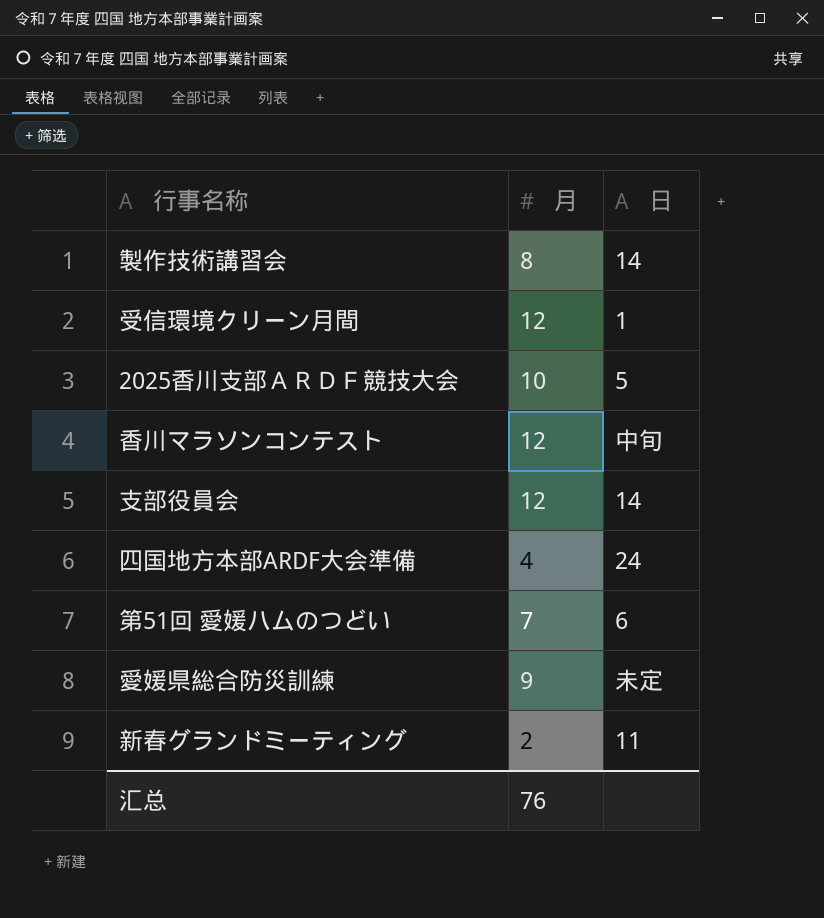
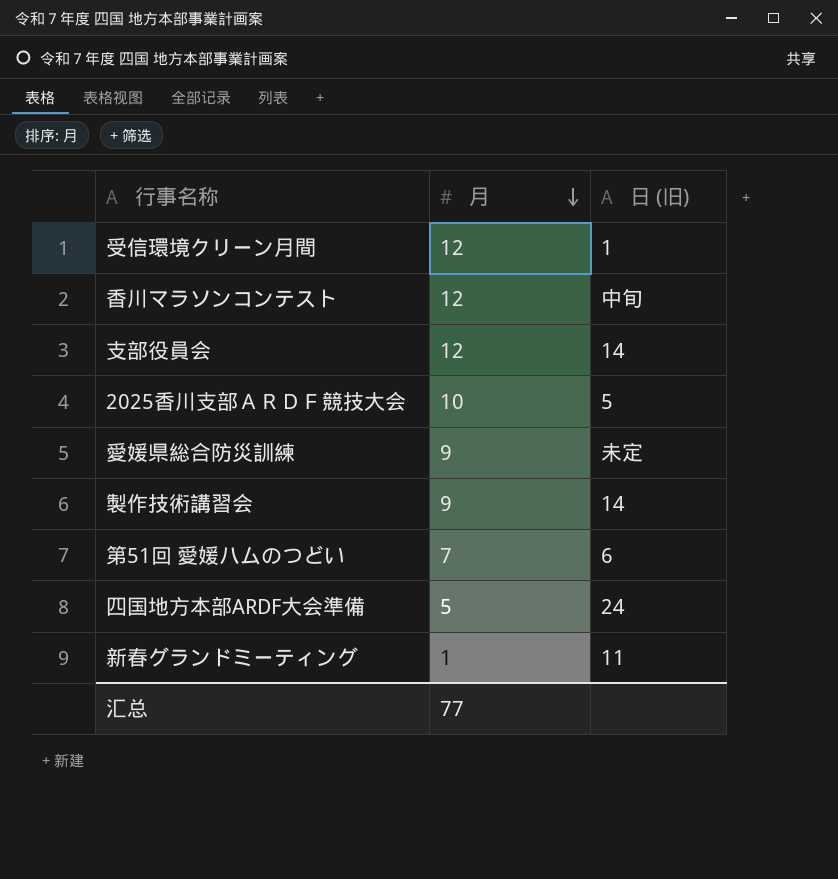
row order: none -> 月 descending
column name: 日 -> 日 (旧)
製作技術講習会 | 月: 8 -> 9
四国地方本部ARDF大会準備 | 月: 4 -> 5
新春グランドミーティング | 月: 2 -> 1
汇总 | 月: 76 -> 77

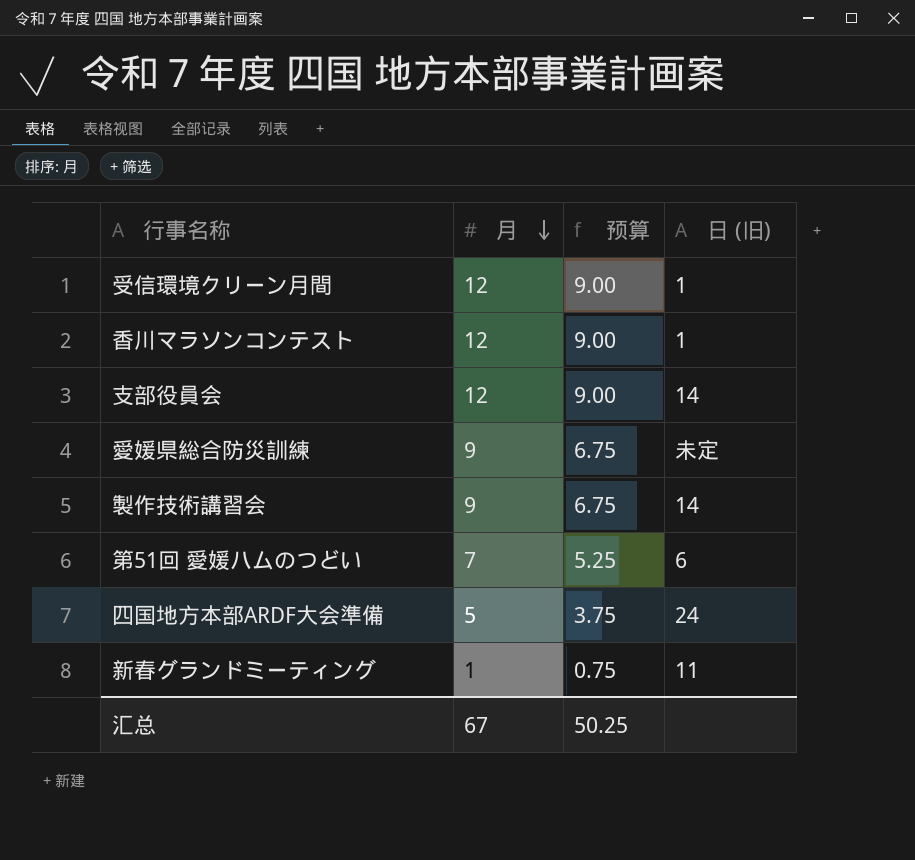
column 预算 | formula: none -> [月] * 0.75
row 2025香川支部ＡＲＤＦ競技大会: 10 | 5 -> none
香川マラソンコンテスト | 日 (旧): 中旬 -> 1
汇总 | 月: 77 -> 67

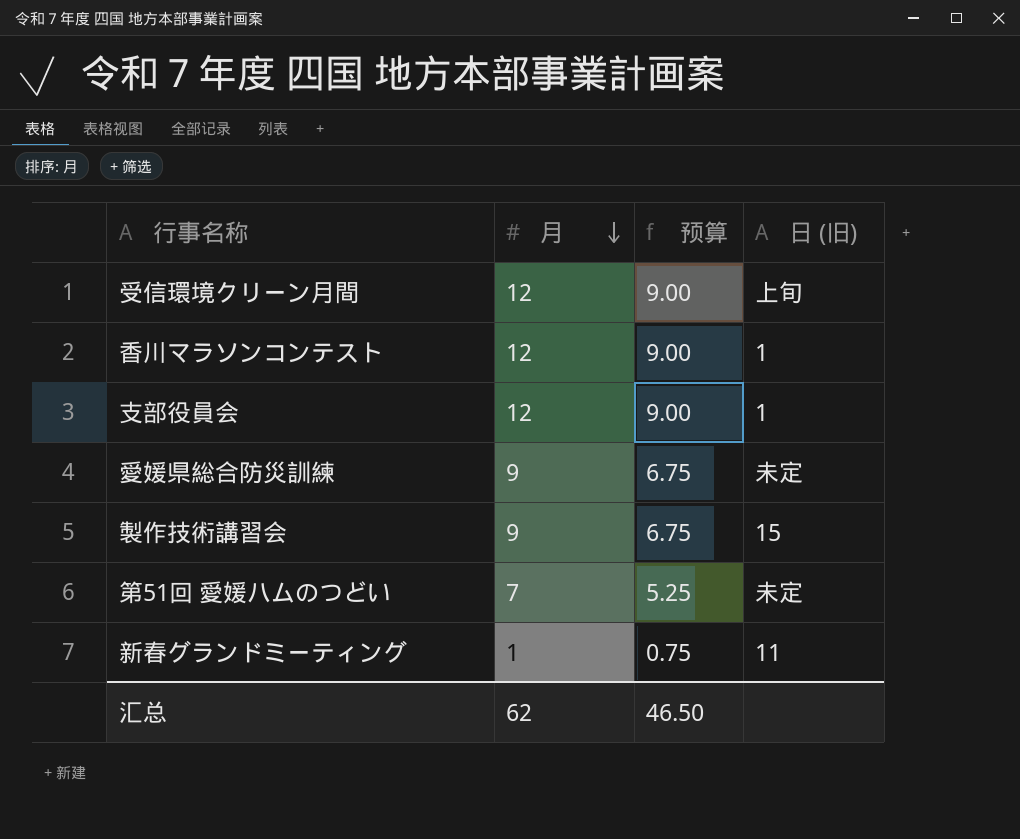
row 四国地方本部ARDF大会準備: 5 | 3.75 | 24 -> none
受信環境クリーン月間 | 日 (旧): 1 -> 上旬
支部役員会 | 日 (旧): 14 -> 1
製作技術講習会 | 日 (旧): 14 -> 15
第51回 愛媛ハムのつどい | 日 (旧): 6 -> 未定
汇总 | 月: 67 -> 62
汇总 | 预算: 50.25 -> 46.50

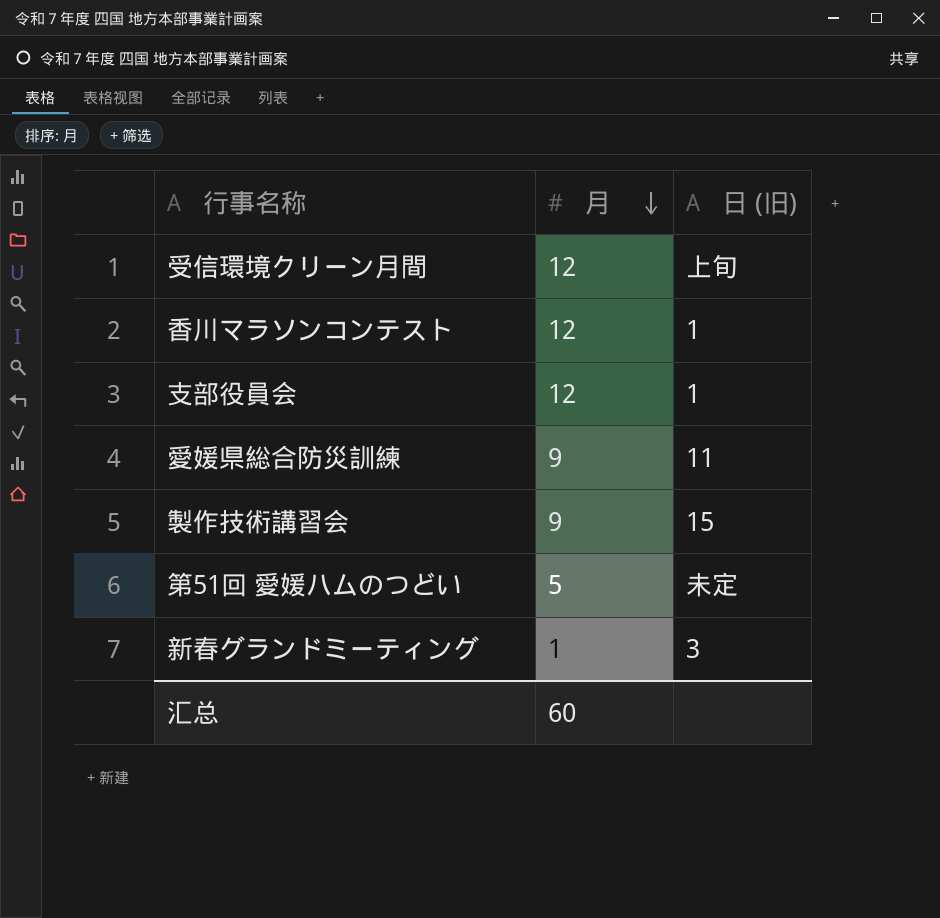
column 预算 | formula: [月] * 0.75 -> none
愛媛県総合防災訓練 | 日 (旧): 未定 -> 11
第51回 愛媛ハムのつどい | 月: 7 -> 5
新春グランドミーティング | 日 (旧): 11 -> 3
汇总 | 月: 62 -> 60

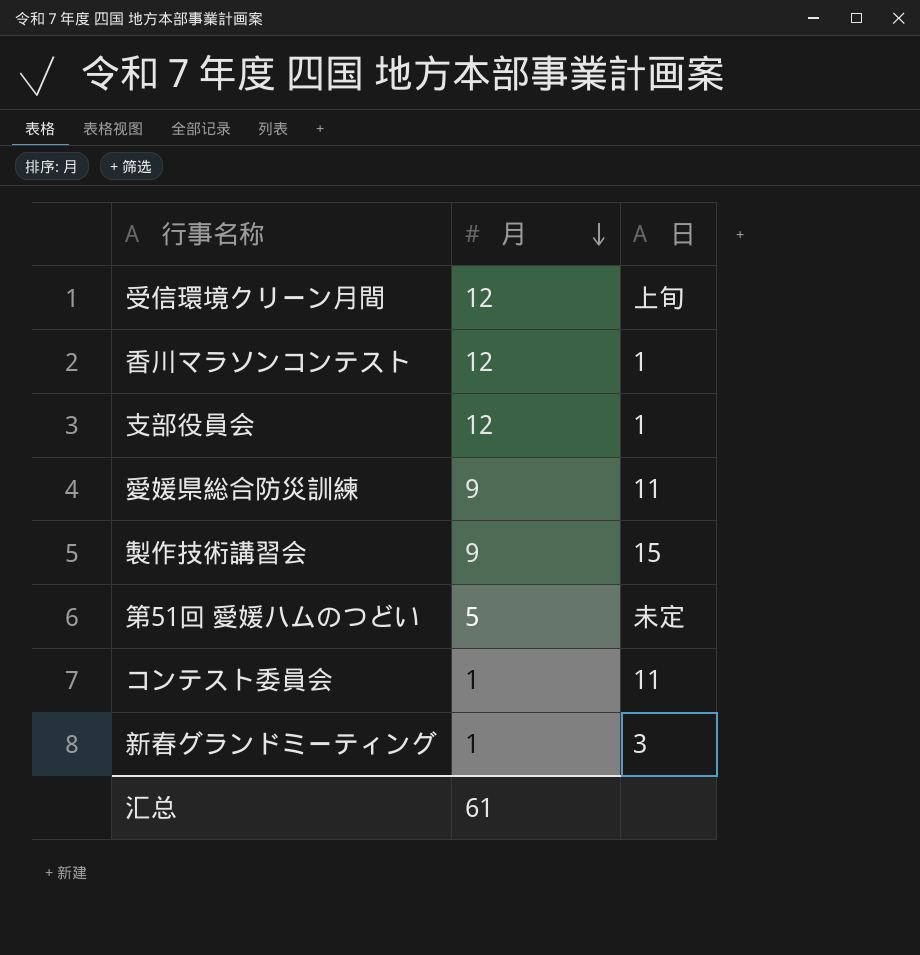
column name: 日 (旧) -> 日
row コンテスト委員会: none -> 1 | 11
汇总 | 月: 60 -> 61

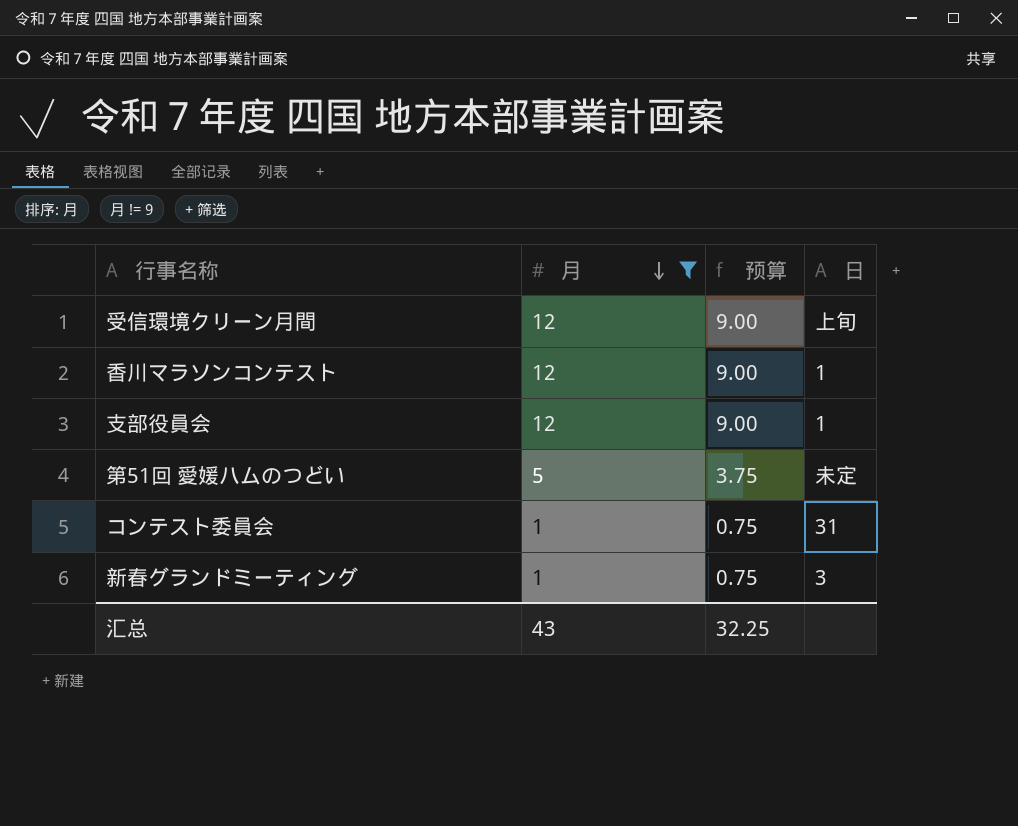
filter: none -> 月 != 9
column 预算 | formula: none -> [月] * 0.75
コンテスト委員会 | 日: 11 -> 31
汇总 | 月: 61 -> 43

